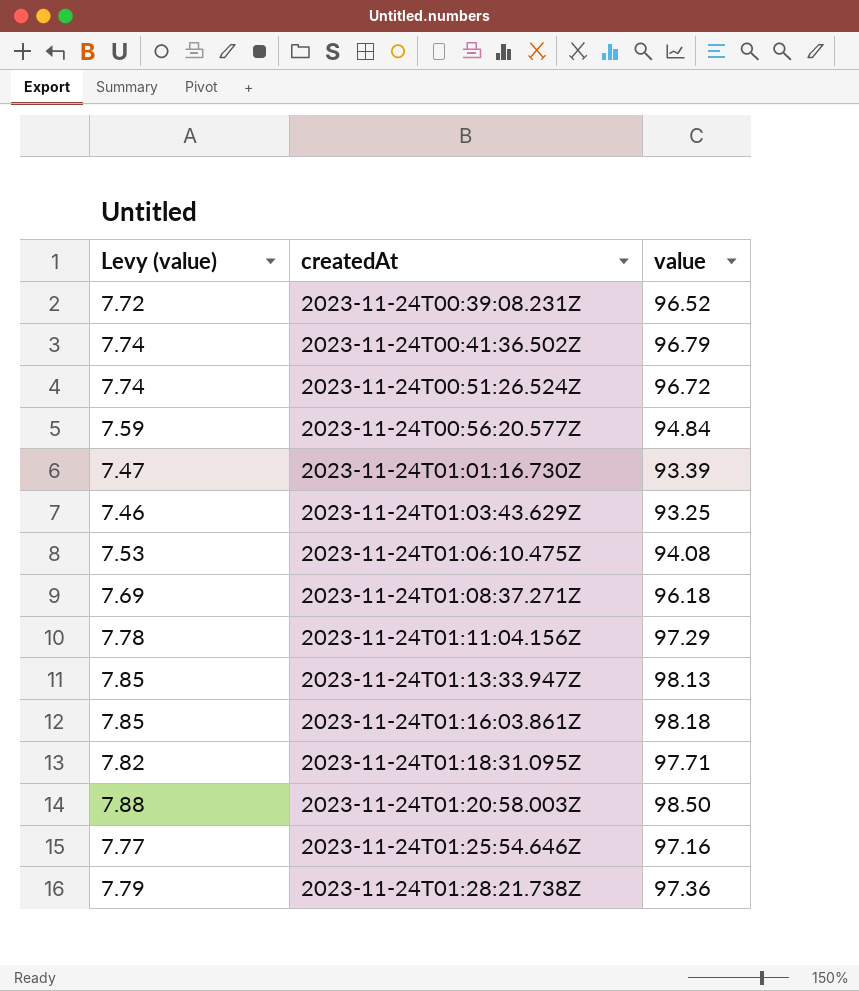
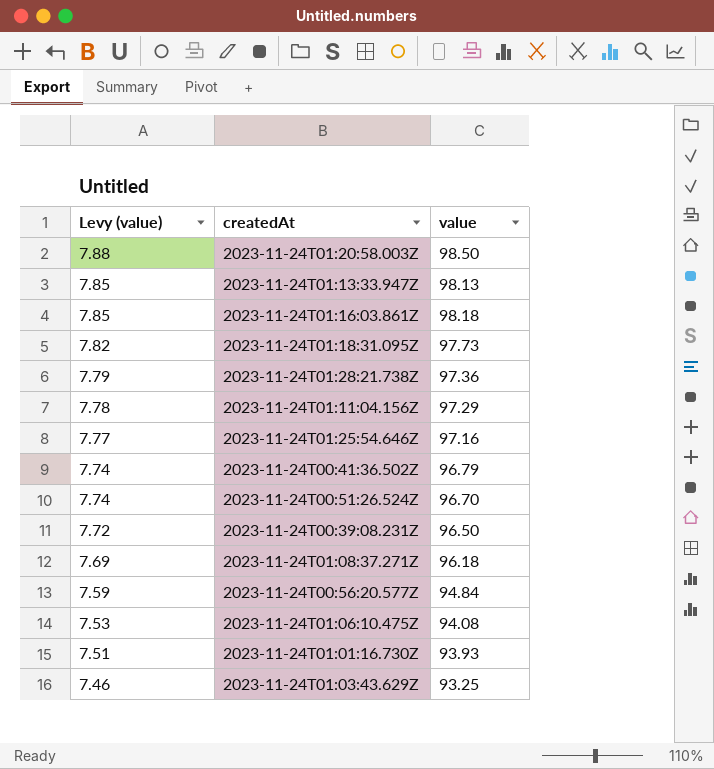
row order: createdAt ascending -> Levy (value) descending
2023-11-24T01:18:31.095Z | value: 97.71 -> 97.73
2023-11-24T00:51:26.524Z | value: 96.72 -> 96.70
2023-11-24T00:39:08.231Z | value: 96.52 -> 96.50
2023-11-24T01:01:16.730Z | Levy (value): 7.47 -> 7.51
2023-11-24T01:01:16.730Z | value: 93.39 -> 93.93

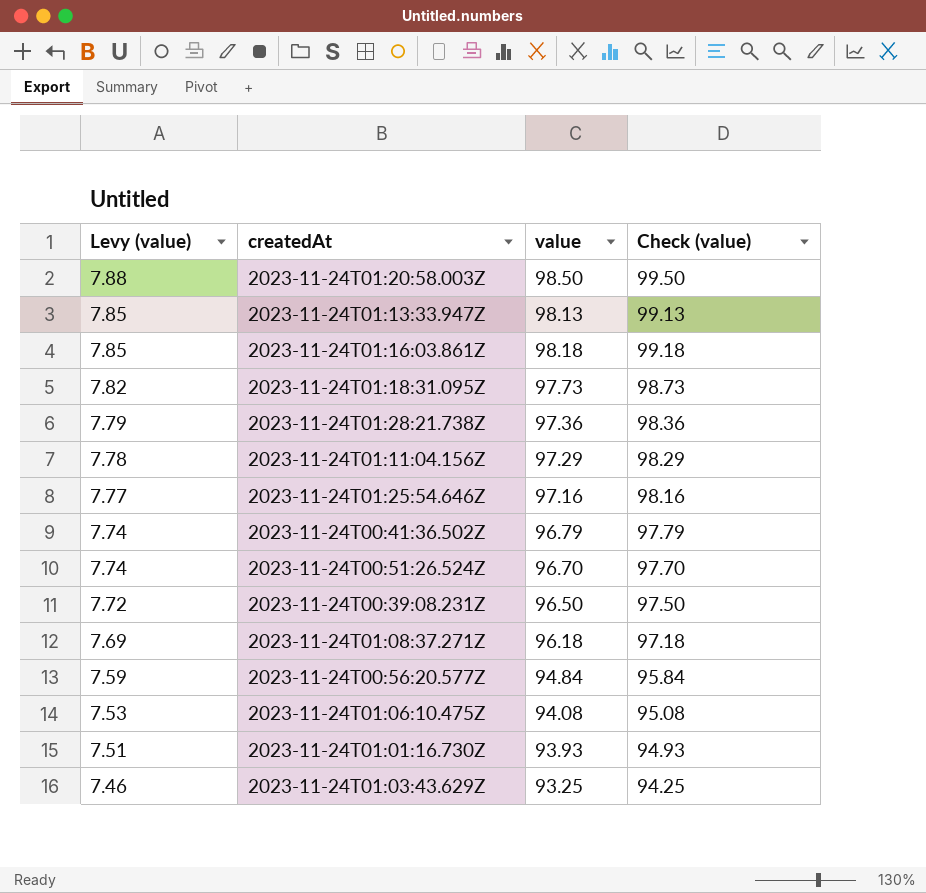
column Check (value) | formula: none -> [value] + 1

